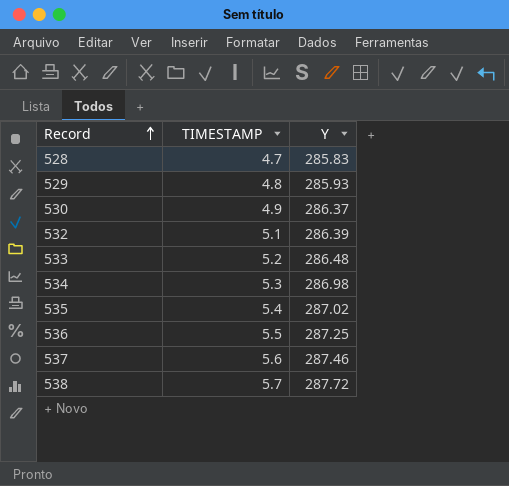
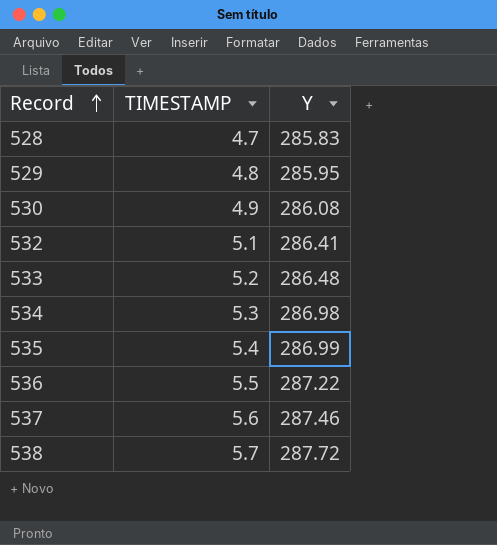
529 | Y: 285.93 -> 285.95
530 | Y: 286.37 -> 286.08
532 | Y: 286.39 -> 286.41
535 | Y: 287.02 -> 286.99
536 | Y: 287.25 -> 287.22

